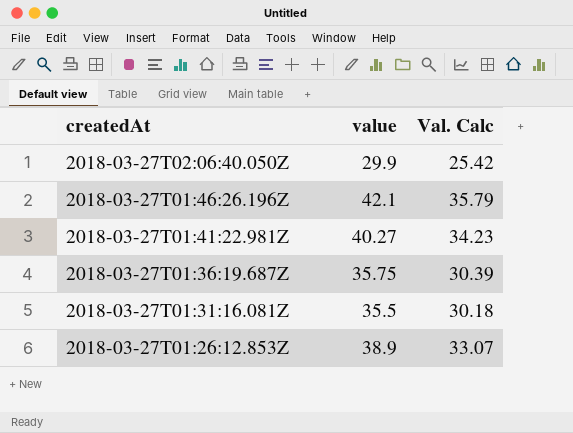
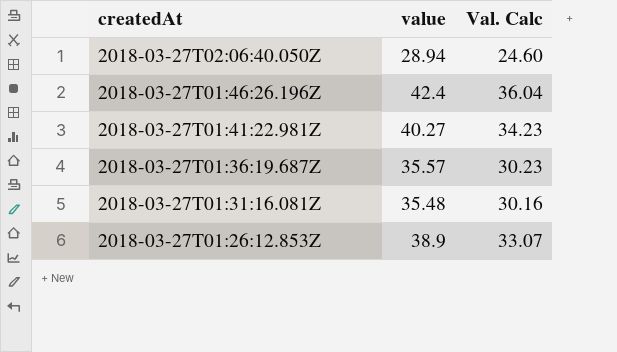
2018-03-27T02:06:40.050Z | value: 29.9 -> 28.94
2018-03-27T02:06:40.050Z | Val. Calc: 25.42 -> 24.60
2018-03-27T01:46:26.196Z | value: 42.1 -> 42.4
2018-03-27T01:46:26.196Z | Val. Calc: 35.79 -> 36.04
2018-03-27T01:36:19.687Z | value: 35.75 -> 35.57
2018-03-27T01:36:19.687Z | Val. Calc: 30.39 -> 30.23
2018-03-27T01:31:16.081Z | value: 35.5 -> 35.48
2018-03-27T01:31:16.081Z | Val. Calc: 30.18 -> 30.16

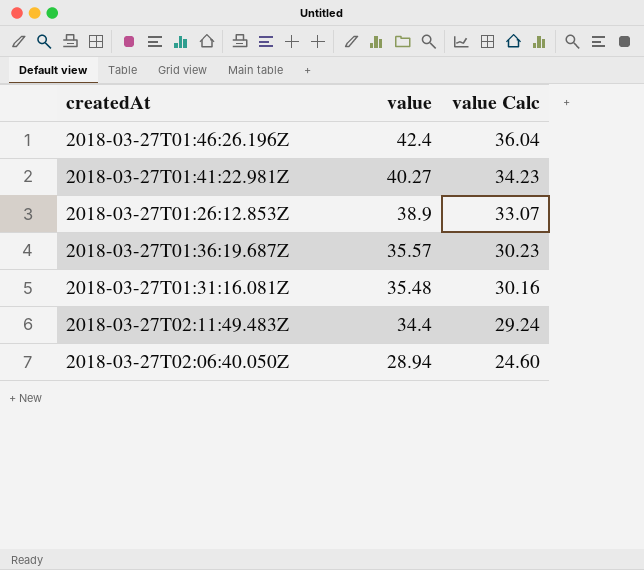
row order: createdAt descending -> value descending
column name: Val. Calc -> value Calc
row 2018-03-27T02:11:49.483Z: none -> 34.4 | 29.24

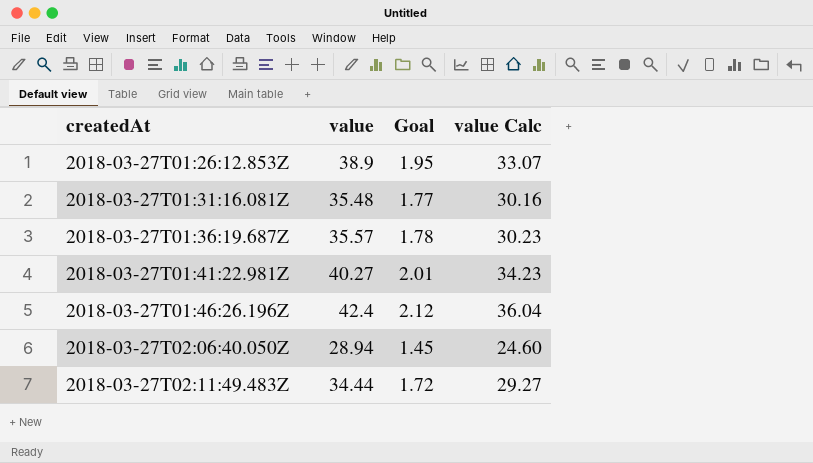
row order: value descending -> createdAt ascending
column Goal | formula: none -> [value] * 0.05
2018-03-27T02:11:49.483Z | value: 34.4 -> 34.44
2018-03-27T02:11:49.483Z | value Calc: 29.24 -> 29.27

